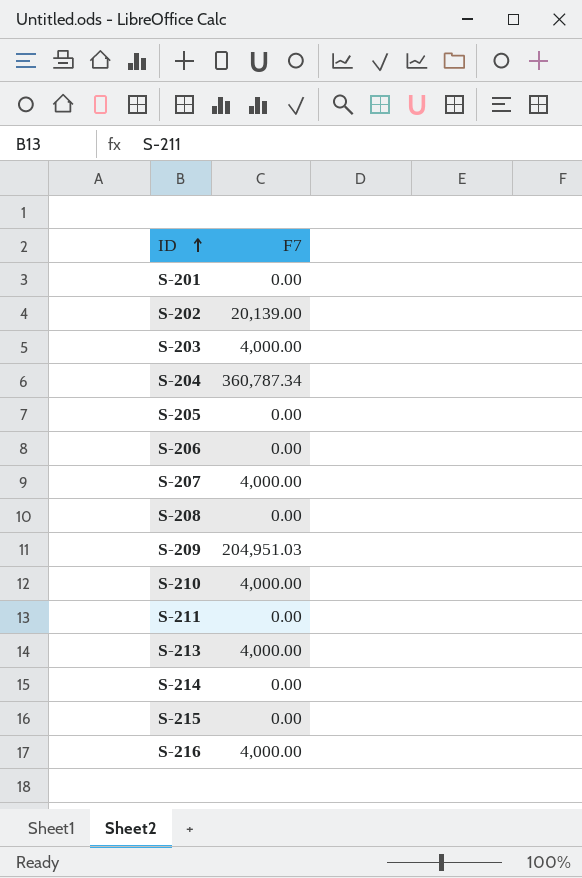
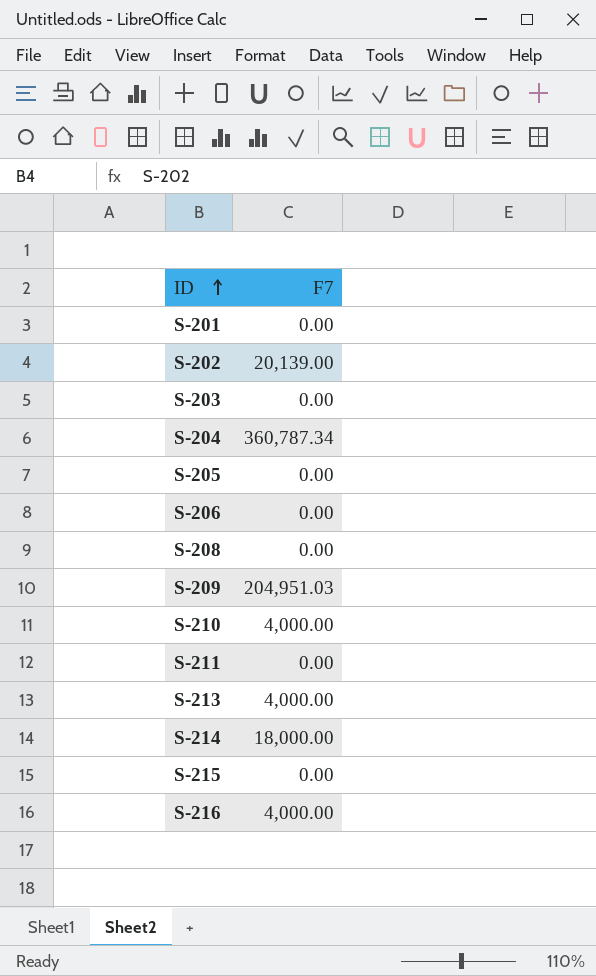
row S-207: 4,000.00 -> none
S-203 | F7: 4,000.00 -> 0.00
S-214 | F7: 0.00 -> 18,000.00

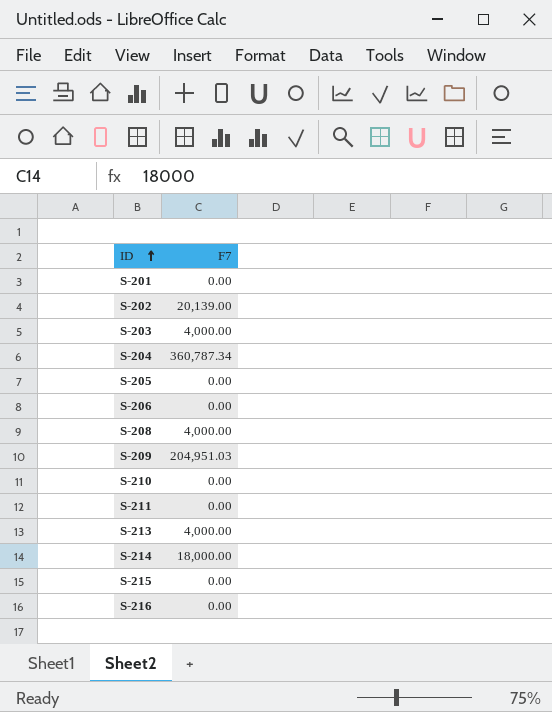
S-203 | F7: 0.00 -> 4,000.00
S-208 | F7: 0.00 -> 4,000.00
S-210 | F7: 4,000.00 -> 0.00
S-216 | F7: 4,000.00 -> 0.00

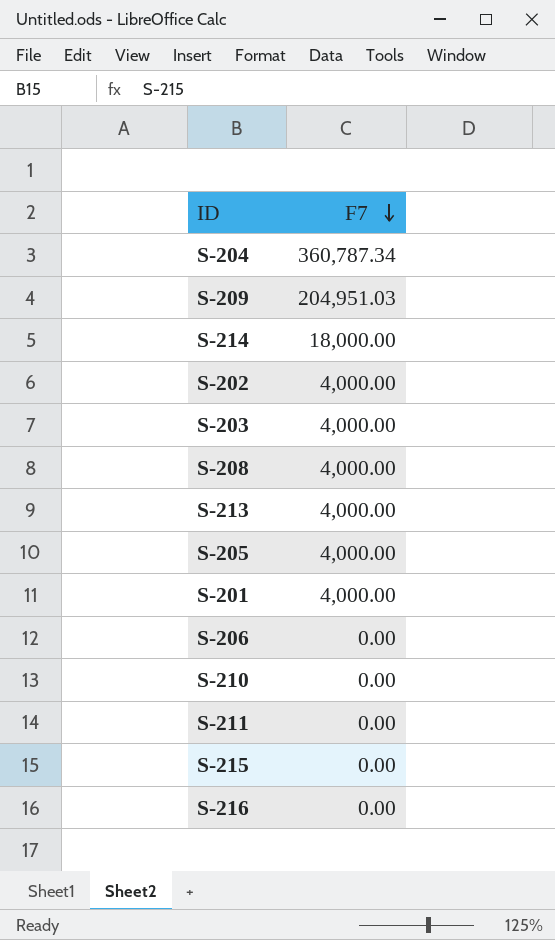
row order: ID ascending -> F7 descending
S-202 | F7: 20,139.00 -> 4,000.00
S-205 | F7: 0.00 -> 4,000.00
S-201 | F7: 0.00 -> 4,000.00

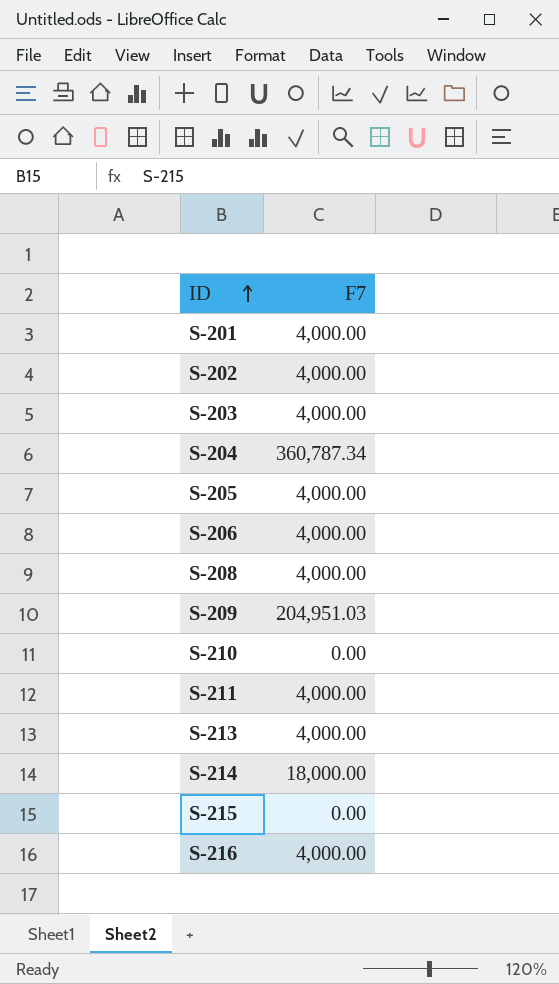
row order: F7 descending -> ID ascending
S-206 | F7: 0.00 -> 4,000.00
S-211 | F7: 0.00 -> 4,000.00
S-216 | F7: 0.00 -> 4,000.00

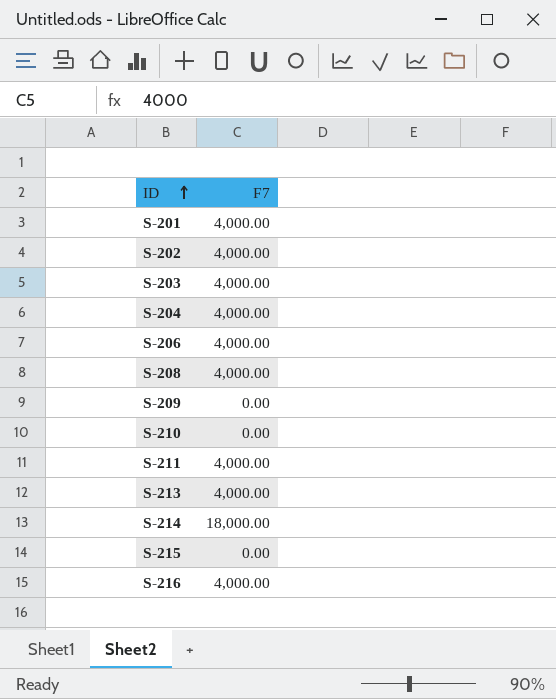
row S-205: 4,000.00 -> none
S-204 | F7: 360,787.34 -> 4,000.00
S-209 | F7: 204,951.03 -> 0.00

